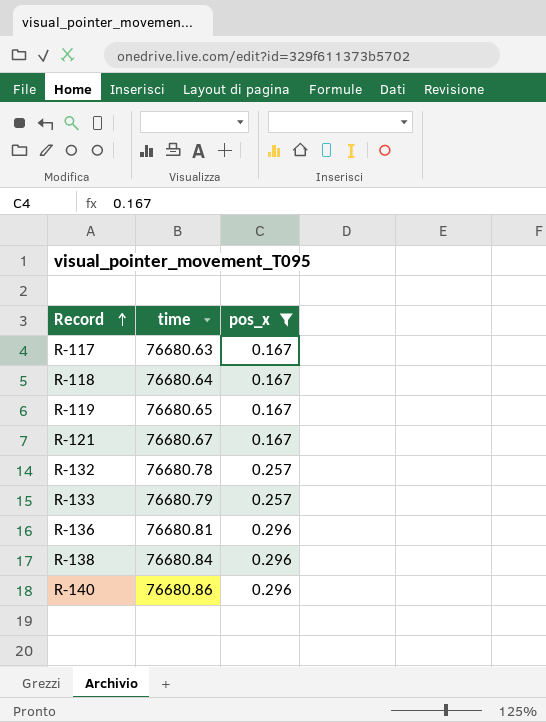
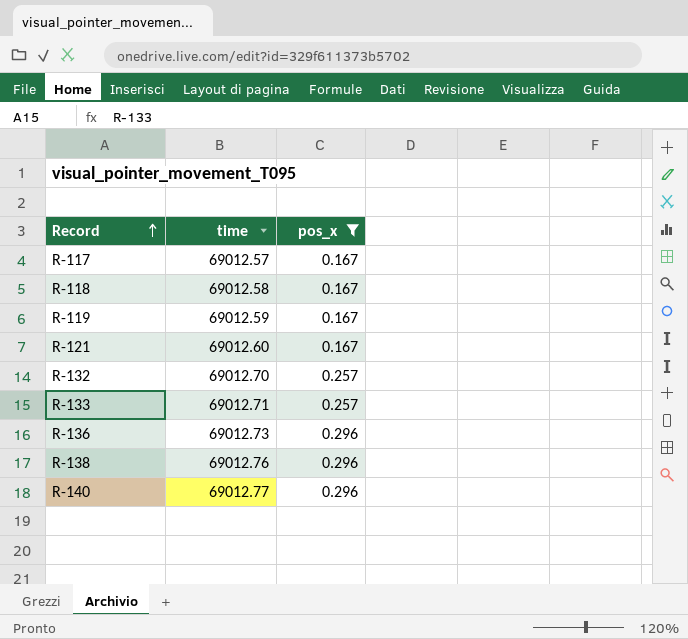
R-117 | time: 76680.63 -> 69012.57
R-118 | time: 76680.64 -> 69012.58
R-119 | time: 76680.65 -> 69012.59
R-121 | time: 76680.67 -> 69012.60
R-132 | time: 76680.78 -> 69012.70
R-133 | time: 76680.79 -> 69012.71
R-136 | time: 76680.81 -> 69012.73
R-138 | time: 76680.84 -> 69012.76
R-140 | time: 76680.86 -> 69012.77

